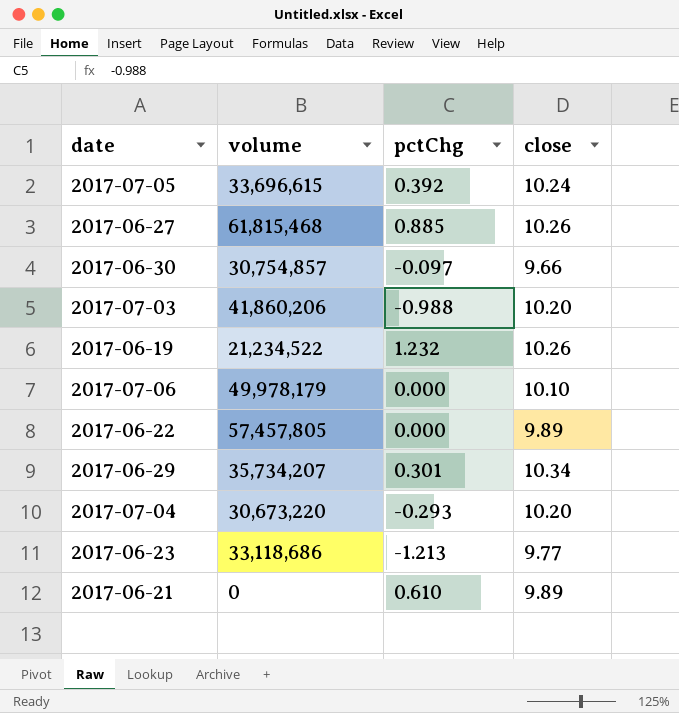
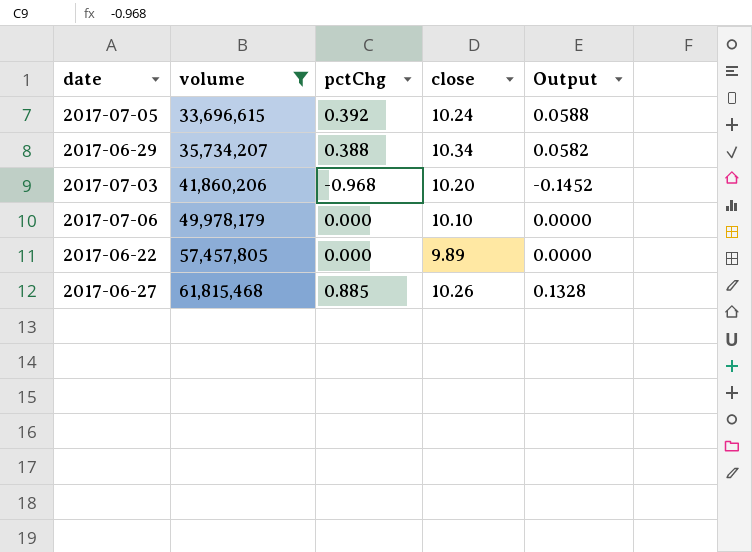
filter: none -> volume >= 33,696,615
row order: none -> volume ascending
column Output | formula: none -> [pctChg] * 0.15
2017-06-29 | pctChg: 0.301 -> 0.388
2017-07-03 | pctChg: -0.988 -> -0.968

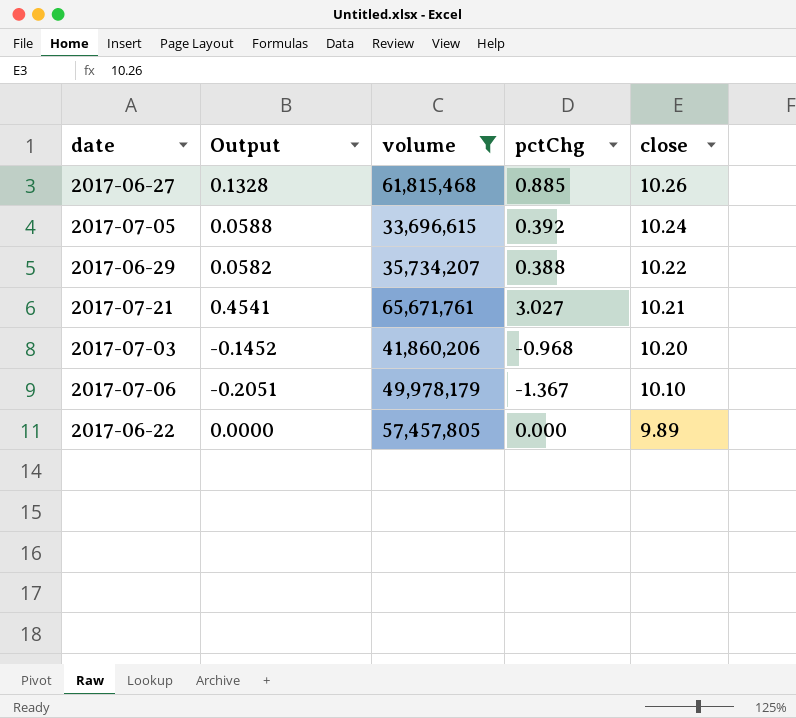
row order: volume ascending -> close descending
column Output | position: 5 -> 2
2017-06-29 | close: 10.34 -> 10.22
row 2017-07-21: none -> 0.4541 | 65,671,761 | 3.027 | 10.21
2017-07-06 | Output: 0.0000 -> -0.2051
2017-07-06 | pctChg: 0.000 -> -1.367

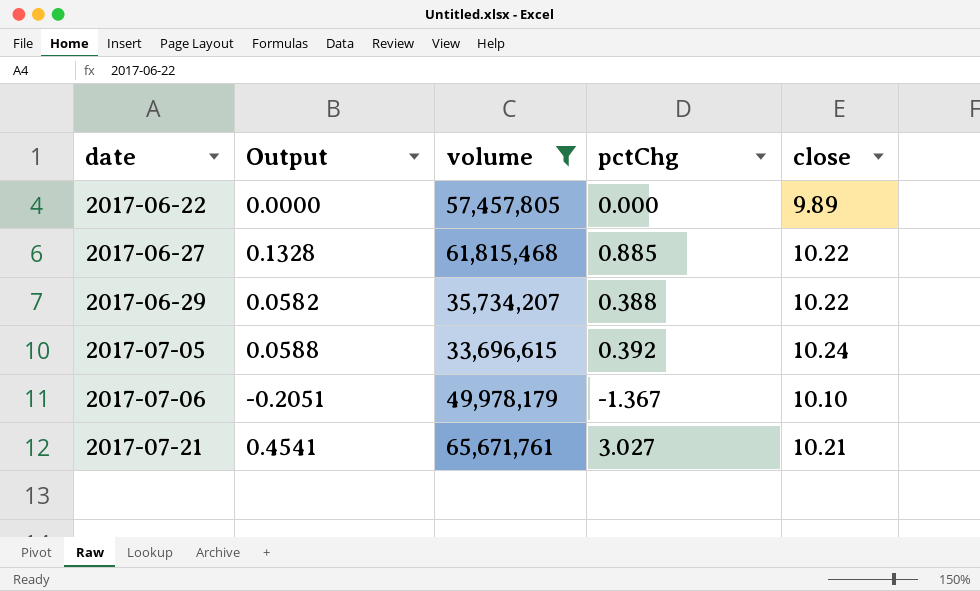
row order: close descending -> date ascending
row 2017-07-03: -0.1452 | 41,860,206 | -0.968 | 10.20 -> none
2017-06-27 | close: 10.26 -> 10.22

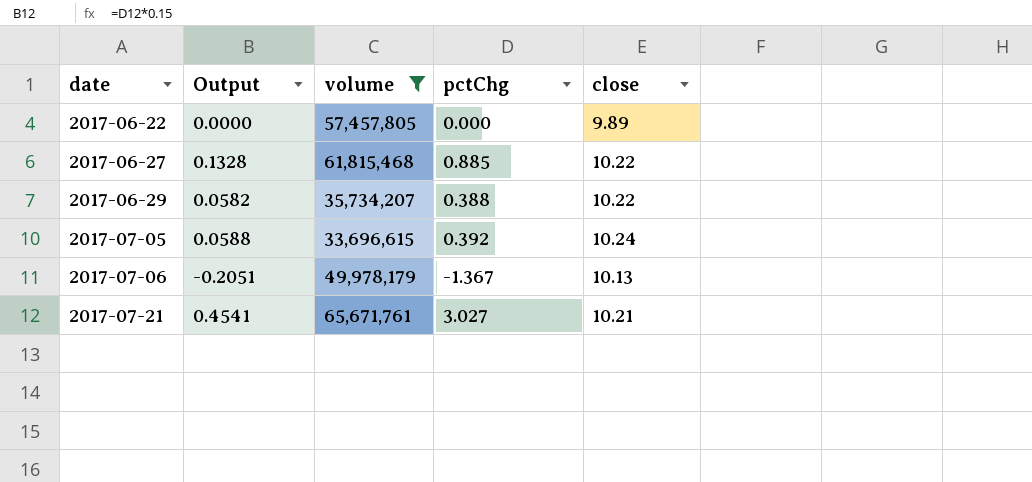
2017-07-06 | close: 10.10 -> 10.13

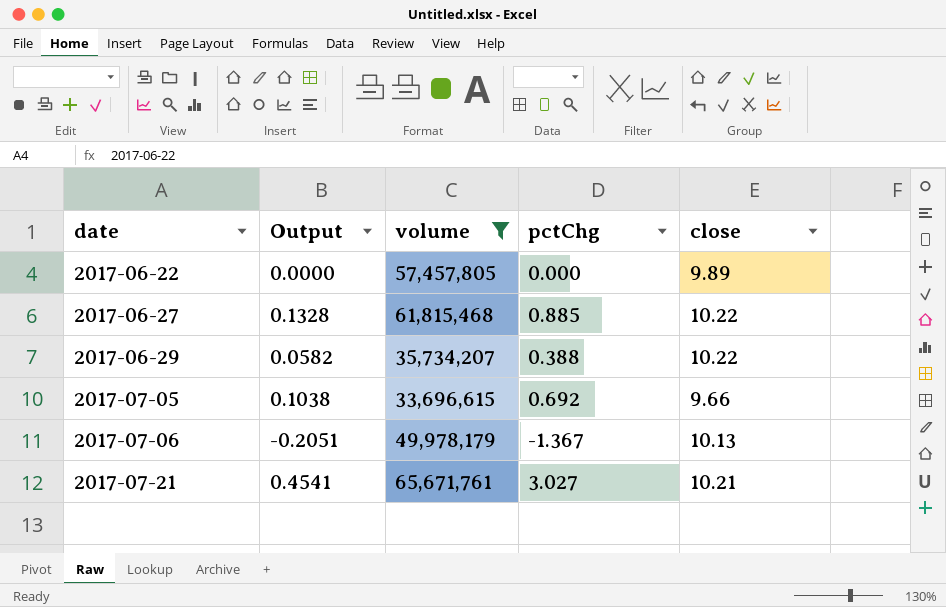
2017-07-05 | Output: 0.0588 -> 0.1038
2017-07-05 | pctChg: 0.392 -> 0.692
2017-07-05 | close: 10.24 -> 9.66

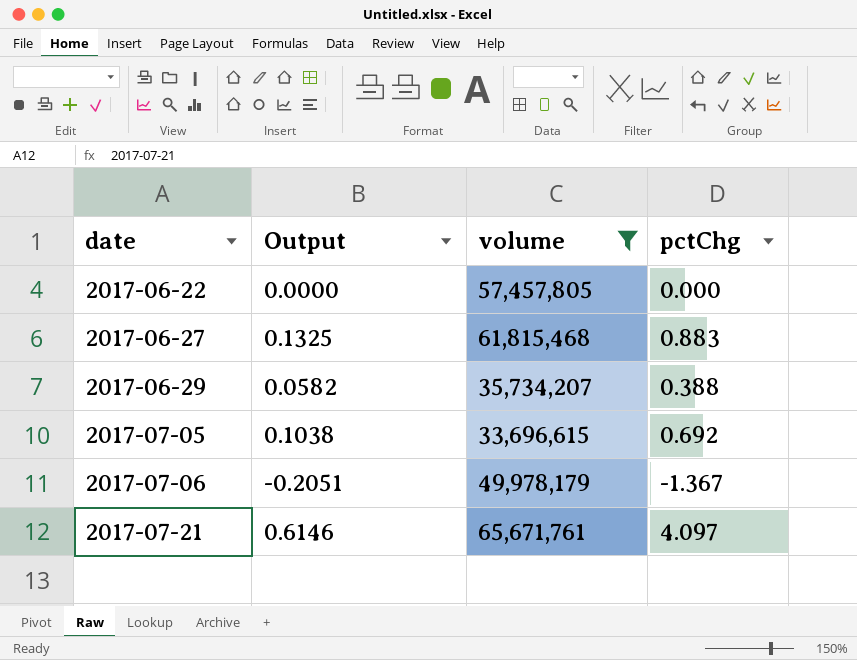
column close | position: 5 -> none
2017-06-27 | Output: 0.1328 -> 0.1325
2017-06-27 | pctChg: 0.885 -> 0.883
2017-07-21 | Output: 0.4541 -> 0.6146
2017-07-21 | pctChg: 3.027 -> 4.097

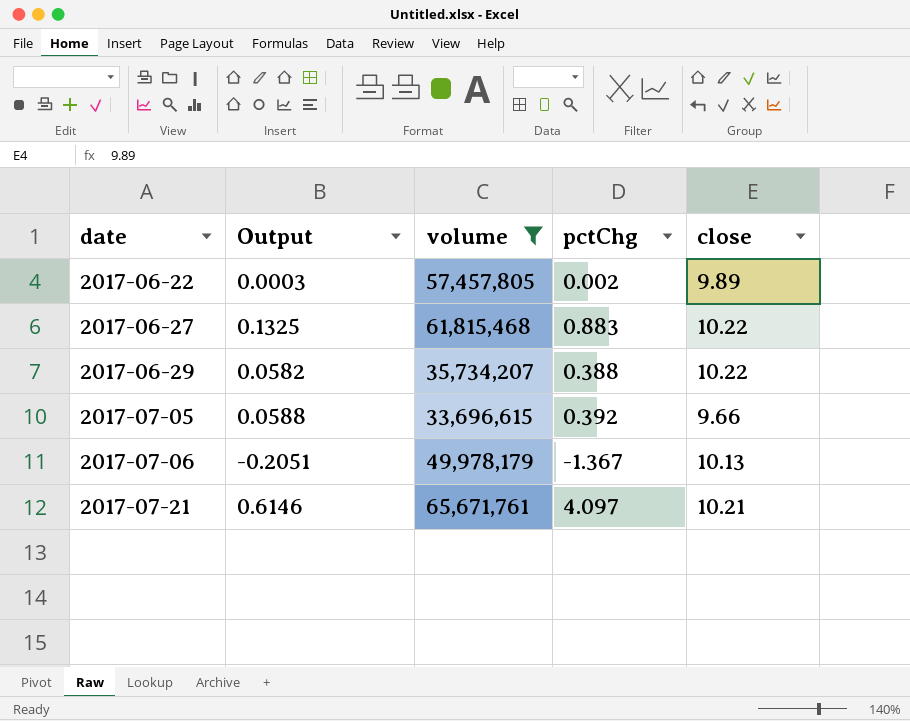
column close | position: none -> 5
2017-06-22 | Output: 0.0000 -> 0.0003
2017-06-22 | pctChg: 0.000 -> 0.002
2017-07-05 | Output: 0.1038 -> 0.0588
2017-07-05 | pctChg: 0.692 -> 0.392

